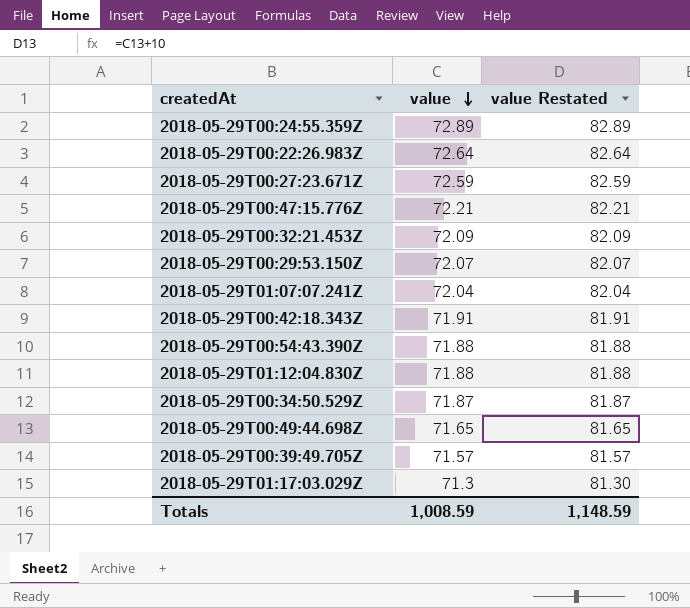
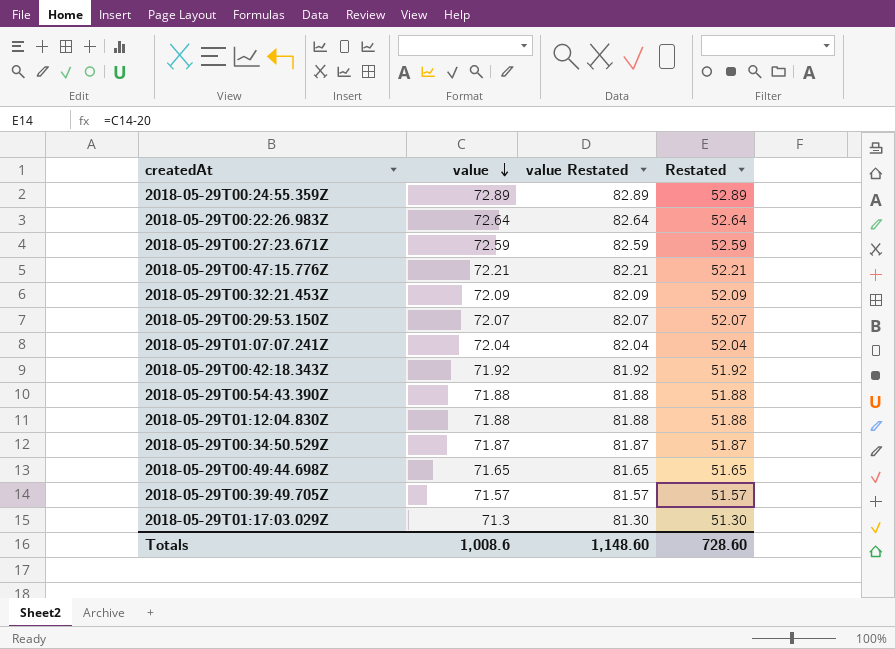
column Restated | formula: none -> [value] - 20
2018-05-29T00:42:18.343Z | value: 71.91 -> 71.92
2018-05-29T00:42:18.343Z | value Restated: 81.91 -> 81.92
Totals | value: 1,008.59 -> 1,008.6
Totals | value Restated: 1,148.59 -> 1,148.60

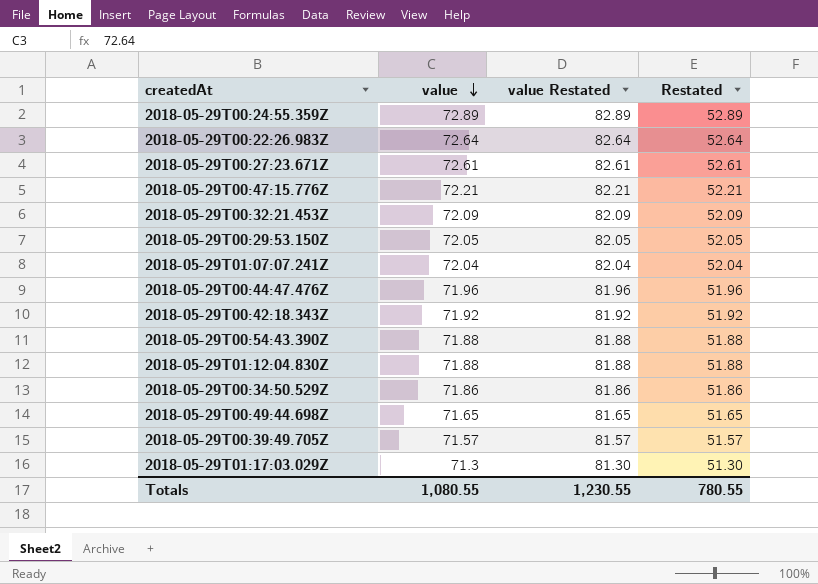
2018-05-29T00:27:23.671Z | value: 72.59 -> 72.61
2018-05-29T00:27:23.671Z | value Restated: 82.59 -> 82.61
2018-05-29T00:27:23.671Z | Restated: 52.59 -> 52.61
2018-05-29T00:29:53.150Z | value: 72.07 -> 72.05
2018-05-29T00:29:53.150Z | value Restated: 82.07 -> 82.05
2018-05-29T00:29:53.150Z | Restated: 52.07 -> 52.05
row 2018-05-29T00:44:47.476Z: none -> 71.96 | 81.96 | 51.96
2018-05-29T00:34:50.529Z | value: 71.87 -> 71.86
2018-05-29T00:34:50.529Z | value Restated: 81.87 -> 81.86
2018-05-29T00:34:50.529Z | Restated: 51.87 -> 51.86
Totals | value: 1,008.6 -> 1,080.55
Totals | value Restated: 1,148.60 -> 1,230.55
Totals | Restated: 728.60 -> 780.55

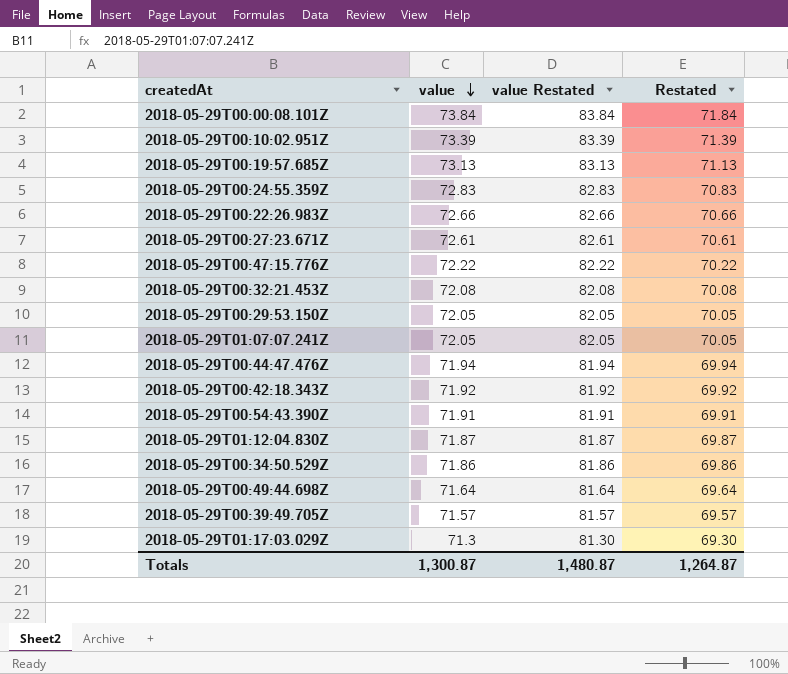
column Restated | formula: [value] - 20 -> [value] - 2
row 2018-05-29T00:00:08.101Z: none -> 73.84 | 83.84 | 71.84
row 2018-05-29T00:10:02.951Z: none -> 73.39 | 83.39 | 71.39
row 2018-05-29T00:19:57.685Z: none -> 73.13 | 83.13 | 71.13
2018-05-29T00:24:55.359Z | value: 72.89 -> 72.83
2018-05-29T00:24:55.359Z | value Restated: 82.89 -> 82.83
2018-05-29T00:22:26.983Z | value: 72.64 -> 72.66
2018-05-29T00:22:26.983Z | value Restated: 82.64 -> 82.66
2018-05-29T00:47:15.776Z | value: 72.21 -> 72.22
2018-05-29T00:47:15.776Z | value Restated: 82.21 -> 82.22
2018-05-29T00:32:21.453Z | value: 72.09 -> 72.08
2018-05-29T00:32:21.453Z | value Restated: 82.09 -> 82.08
2018-05-29T01:07:07.241Z | value: 72.04 -> 72.05
2018-05-29T01:07:07.241Z | value Restated: 82.04 -> 82.05
2018-05-29T00:44:47.476Z | value: 71.96 -> 71.94
2018-05-29T00:44:47.476Z | value Restated: 81.96 -> 81.94
2018-05-29T00:54:43.390Z | value: 71.88 -> 71.91
2018-05-29T00:54:43.390Z | value Restated: 81.88 -> 81.91
2018-05-29T01:12:04.830Z | value: 71.88 -> 71.87
2018-05-29T01:12:04.830Z | value Restated: 81.88 -> 81.87
2018-05-29T00:49:44.698Z | value: 71.65 -> 71.64
2018-05-29T00:49:44.698Z | value Restated: 81.65 -> 81.64
Totals | value: 1,080.55 -> 1,300.87
Totals | value Restated: 1,230.55 -> 1,480.87
Totals | Restated: 780.55 -> 1,264.87

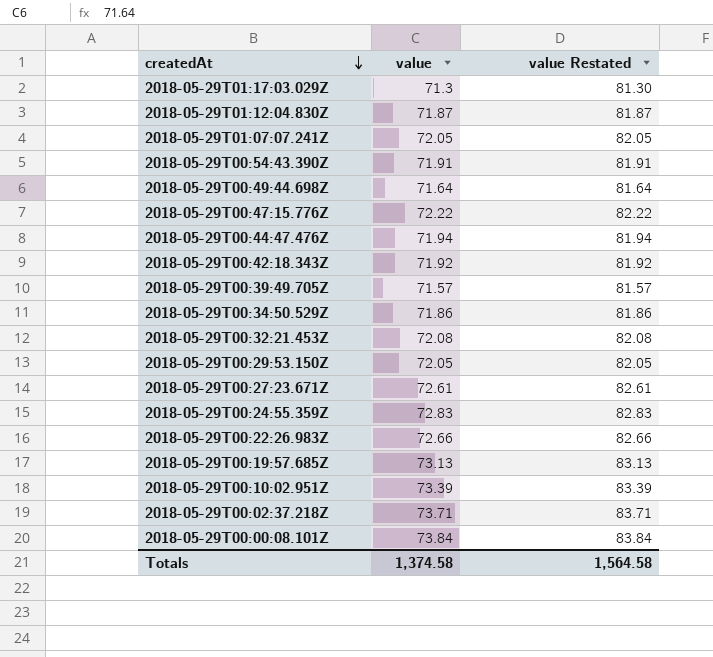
row order: value descending -> createdAt descending
column Restated | formula: [value] - 2 -> none
row 2018-05-29T00:02:37.218Z: none -> 73.71 | 83.71
Totals | value: 1,300.87 -> 1,374.58
Totals | value Restated: 1,480.87 -> 1,564.58

